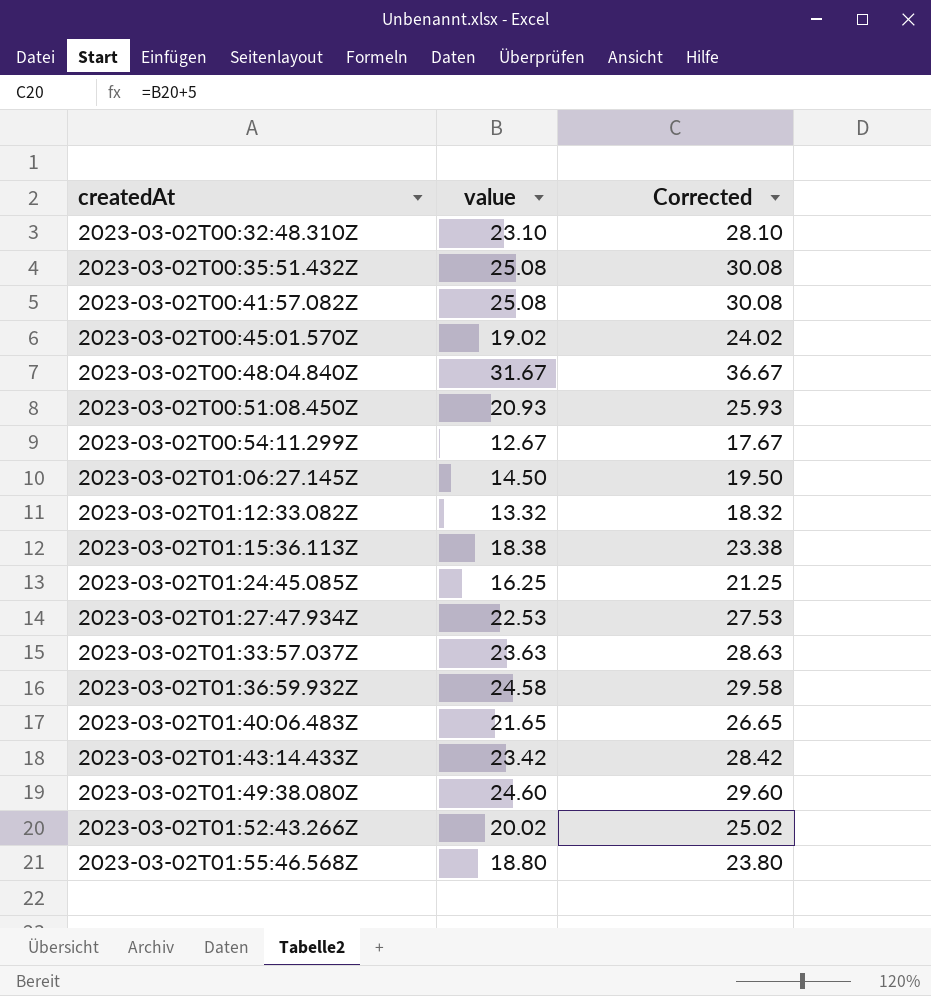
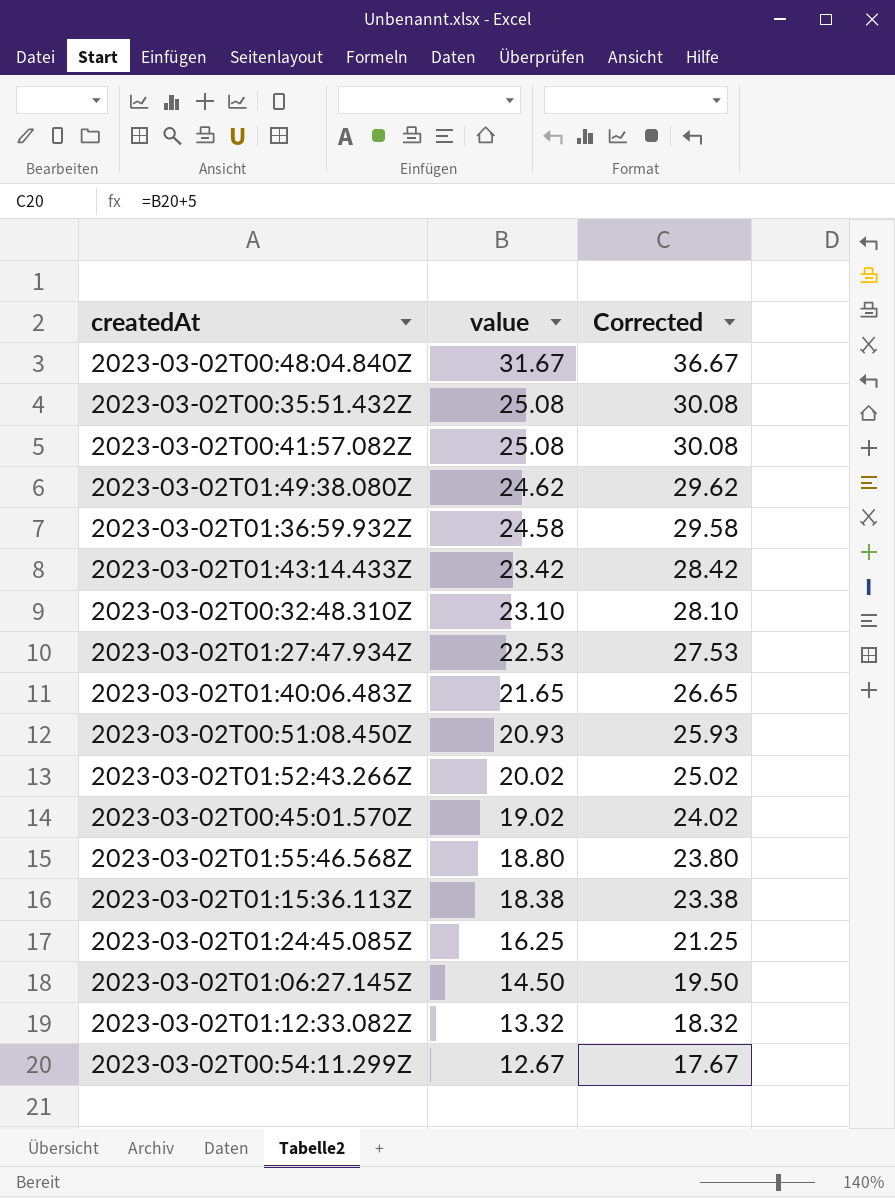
row order: createdAt ascending -> value descending
row 2023-03-02T01:33:57.037Z: 23.63 | 28.63 -> none
2023-03-02T01:49:38.080Z | value: 24.60 -> 24.62
2023-03-02T01:49:38.080Z | Corrected: 29.60 -> 29.62

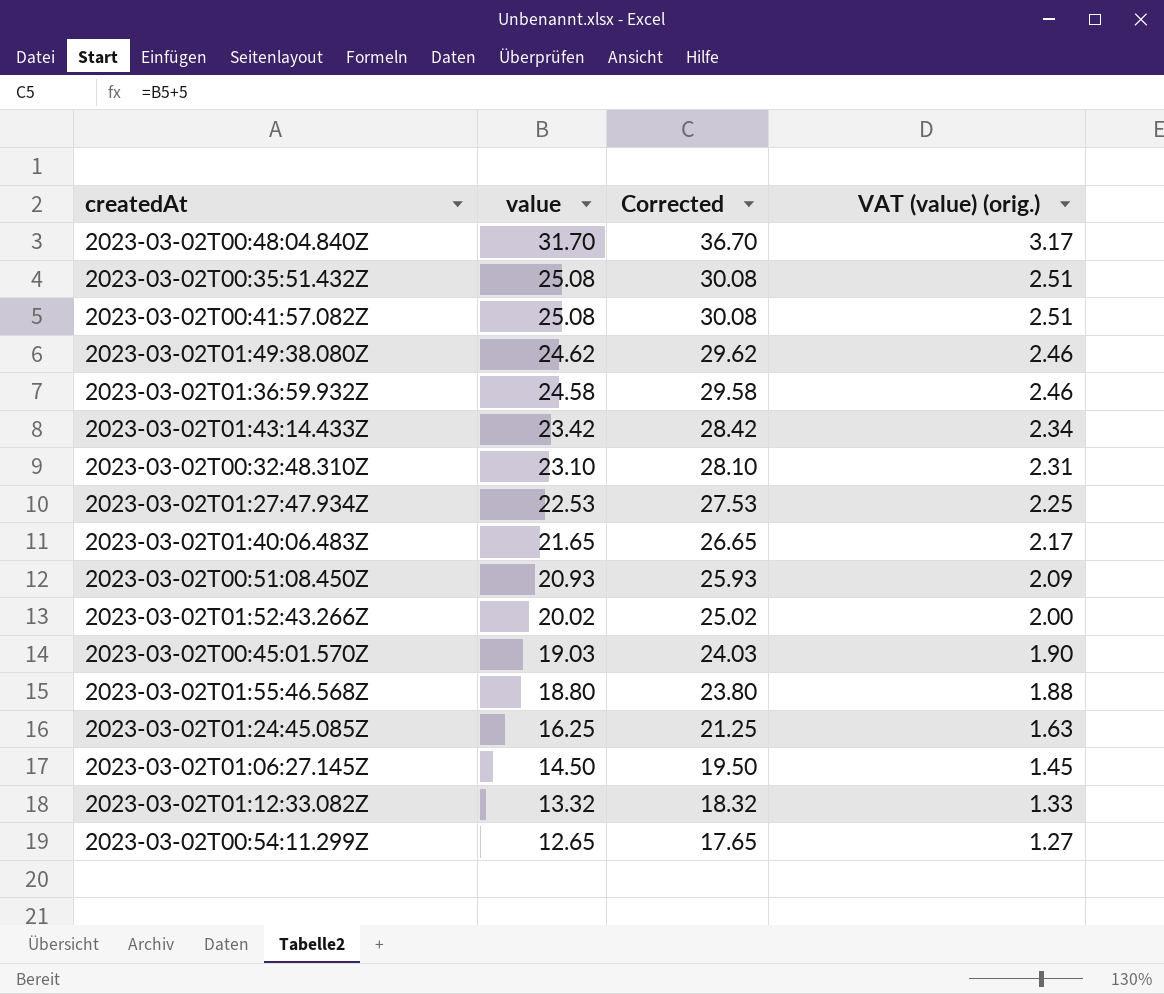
column VAT (value) (orig.) | formula: none -> [value] * 0.1
row 2023-03-02T01:15:36.113Z: 18.38 | 23.38 -> none
2023-03-02T00:48:04.840Z | value: 31.67 -> 31.70
2023-03-02T00:48:04.840Z | Corrected: 36.67 -> 36.70
2023-03-02T00:45:01.570Z | value: 19.02 -> 19.03
2023-03-02T00:45:01.570Z | Corrected: 24.02 -> 24.03
2023-03-02T00:54:11.299Z | value: 12.67 -> 12.65
2023-03-02T00:54:11.299Z | Corrected: 17.67 -> 17.65

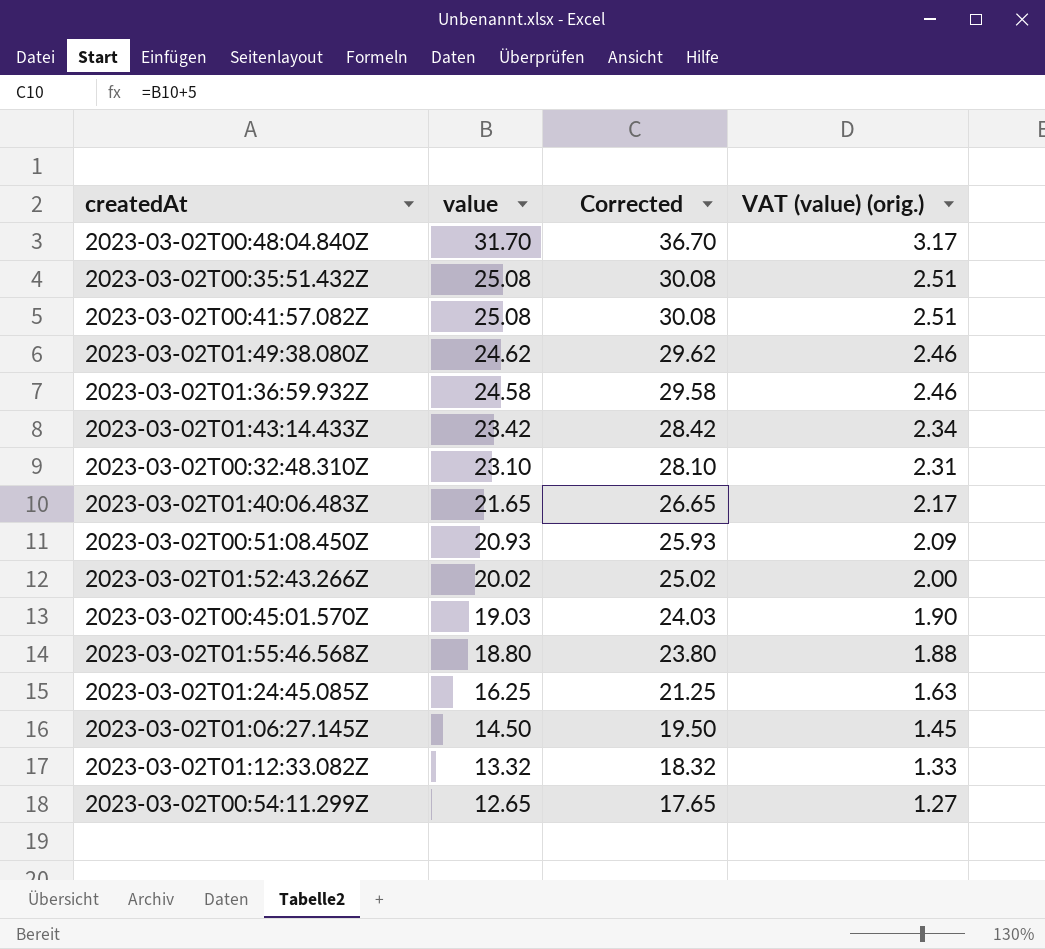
row 2023-03-02T01:27:47.934Z: 22.53 | 27.53 | 2.25 -> none

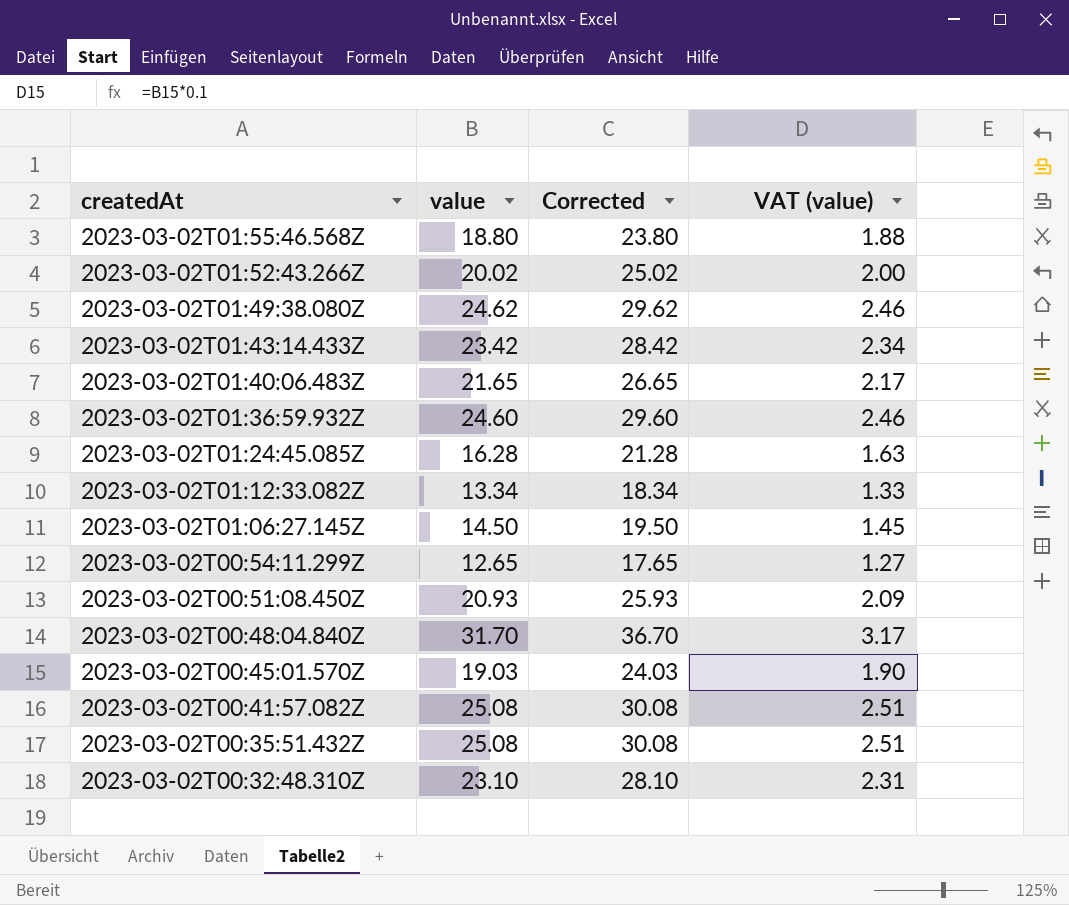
row order: value descending -> createdAt descending
column name: VAT (value) (orig.) -> VAT (value)
2023-03-02T01:36:59.932Z | value: 24.58 -> 24.60
2023-03-02T01:36:59.932Z | Corrected: 29.58 -> 29.60
2023-03-02T01:24:45.085Z | value: 16.25 -> 16.28
2023-03-02T01:24:45.085Z | Corrected: 21.25 -> 21.28
2023-03-02T01:12:33.082Z | value: 13.32 -> 13.34
2023-03-02T01:12:33.082Z | Corrected: 18.32 -> 18.34

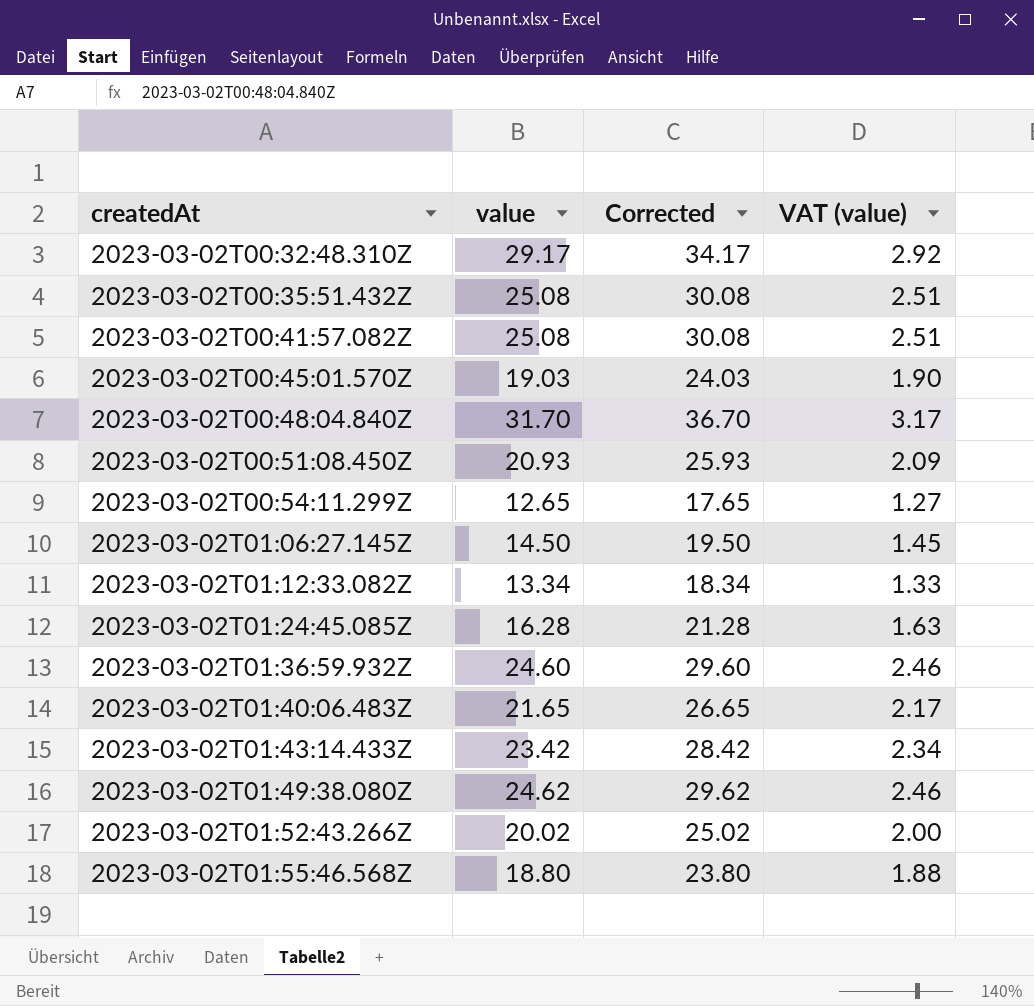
row order: createdAt descending -> createdAt ascending
2023-03-02T00:32:48.310Z | value: 23.10 -> 29.17
2023-03-02T00:32:48.310Z | Corrected: 28.10 -> 34.17
2023-03-02T00:32:48.310Z | VAT (value): 2.31 -> 2.92

